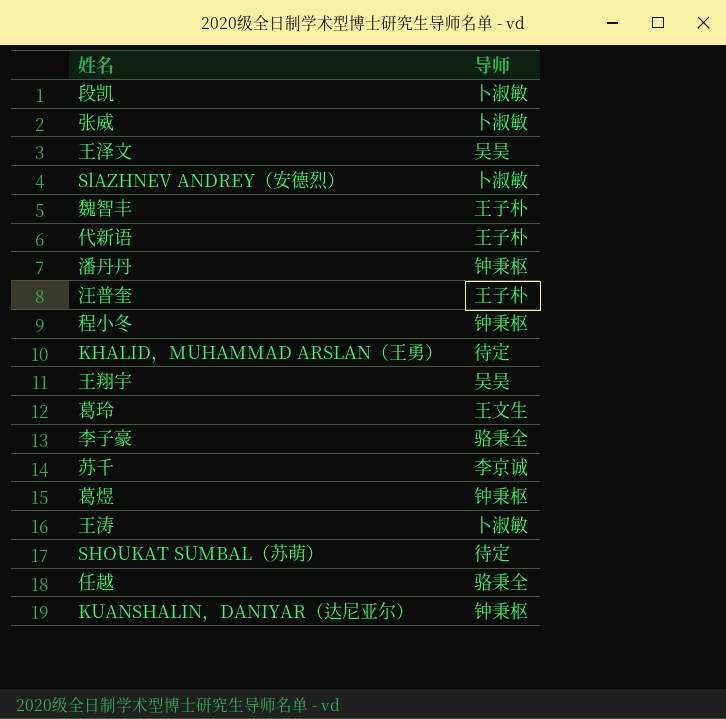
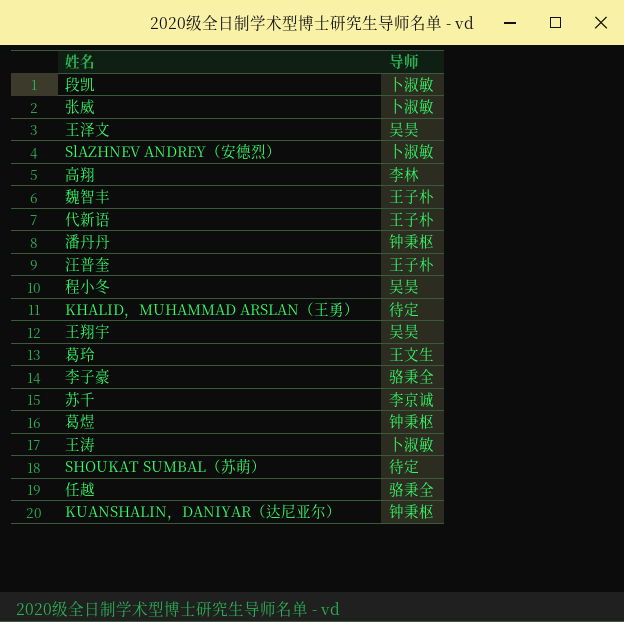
row 高翔: none -> 李林
程小冬 | 导师: 钟秉枢 -> 吴昊

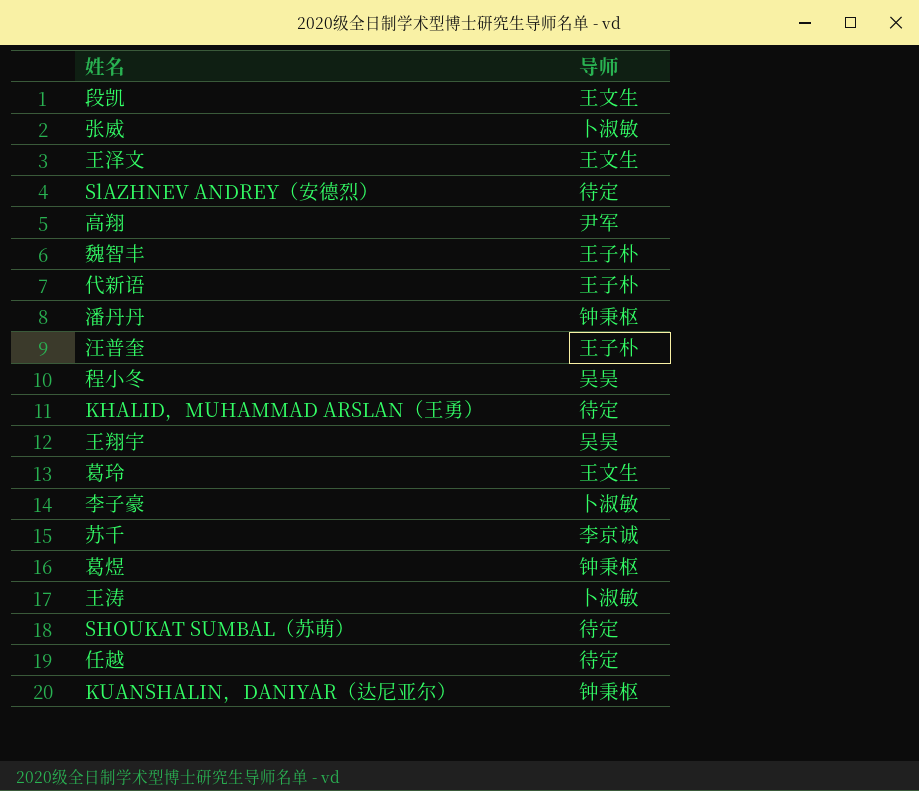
段凯 | 导师: 卜淑敏 -> 王文生
王泽文 | 导师: 吴昊 -> 王文生
SlAZHNEV ANDREY（安德烈） | 导师: 卜淑敏 -> 待定
高翔 | 导师: 李林 -> 尹军
李子豪 | 导师: 骆秉全 -> 卜淑敏
任越 | 导师: 骆秉全 -> 待定

